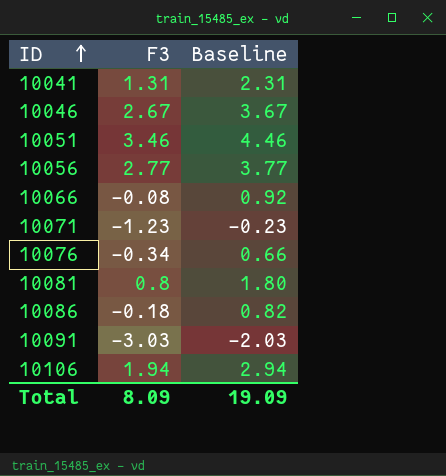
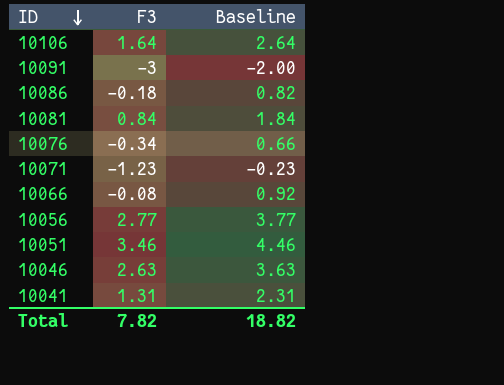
row order: ID ascending -> ID descending
10106 | F3: 1.94 -> 1.64
10106 | Baseline: 2.94 -> 2.64
10091 | F3: -3.03 -> -3
10091 | Baseline: -2.03 -> -2.00
10081 | F3: 0.8 -> 0.84
10081 | Baseline: 1.80 -> 1.84
10046 | F3: 2.67 -> 2.63
10046 | Baseline: 3.67 -> 3.63
Total | F3: 8.09 -> 7.82
Total | Baseline: 19.09 -> 18.82

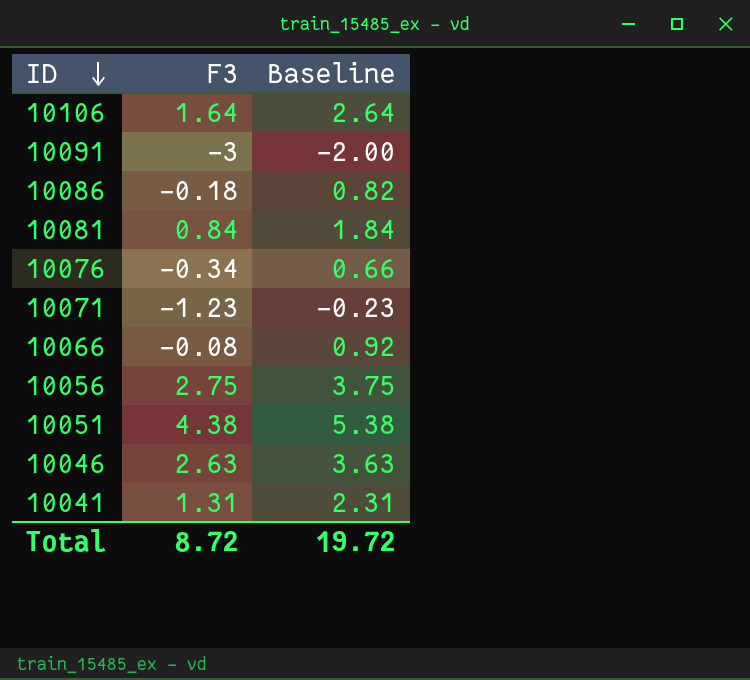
10056 | F3: 2.77 -> 2.75
10056 | Baseline: 3.77 -> 3.75
10051 | F3: 3.46 -> 4.38
10051 | Baseline: 4.46 -> 5.38
Total | F3: 7.82 -> 8.72
Total | Baseline: 18.82 -> 19.72

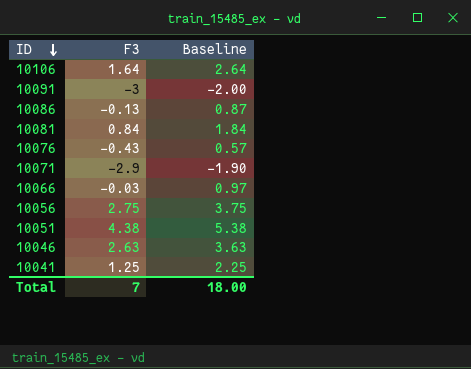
10086 | F3: -0.18 -> -0.13
10086 | Baseline: 0.82 -> 0.87
10076 | F3: -0.34 -> -0.43
10076 | Baseline: 0.66 -> 0.57
10071 | F3: -1.23 -> -2.9
10071 | Baseline: -0.23 -> -1.90
10066 | F3: -0.08 -> -0.03
10066 | Baseline: 0.92 -> 0.97
10041 | F3: 1.31 -> 1.25
10041 | Baseline: 2.31 -> 2.25
Total | F3: 8.72 -> 7
Total | Baseline: 19.72 -> 18.00

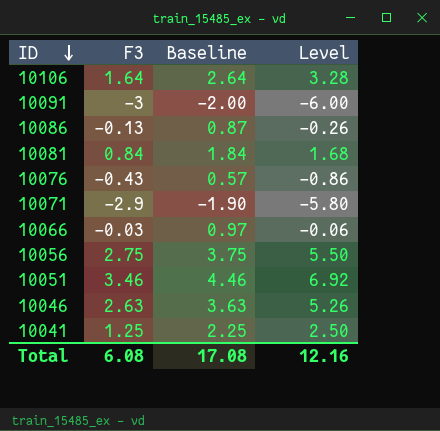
column Level | formula: none -> [F3] * 2
10051 | F3: 4.38 -> 3.46
10051 | Baseline: 5.38 -> 4.46
Total | F3: 7 -> 6.08
Total | Baseline: 18.00 -> 17.08

